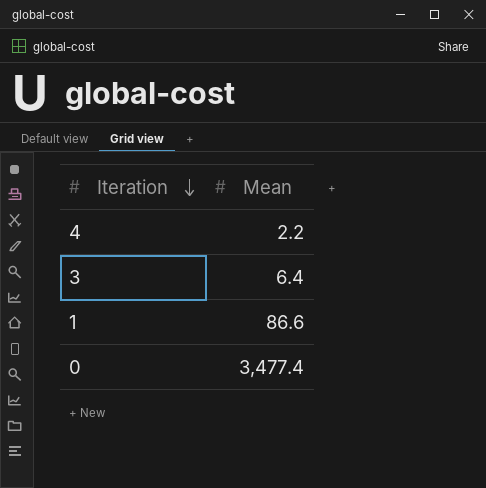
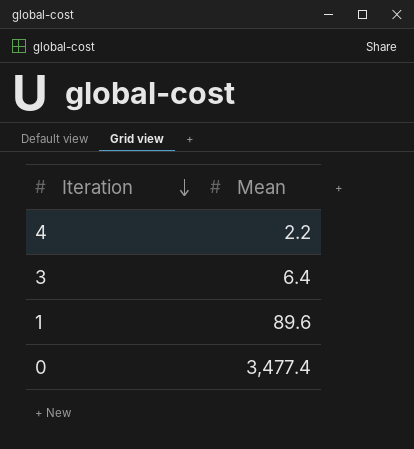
1 | Mean: 86.6 -> 89.6

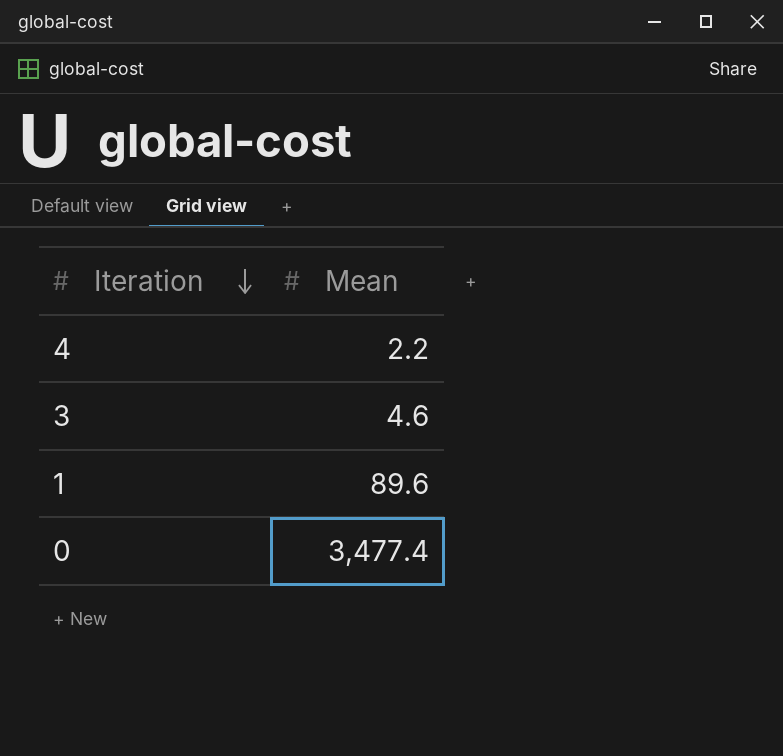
3 | Mean: 6.4 -> 4.6

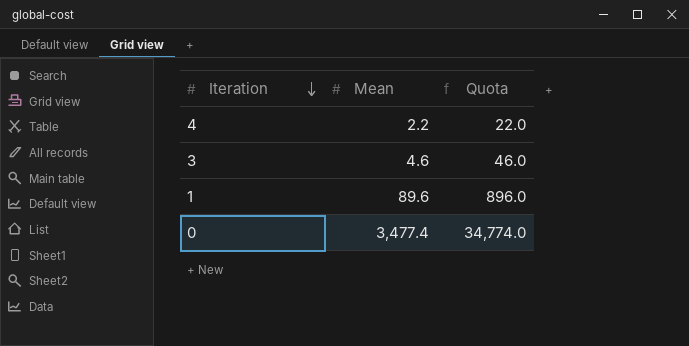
column Quota | formula: none -> [Mean] * 10

